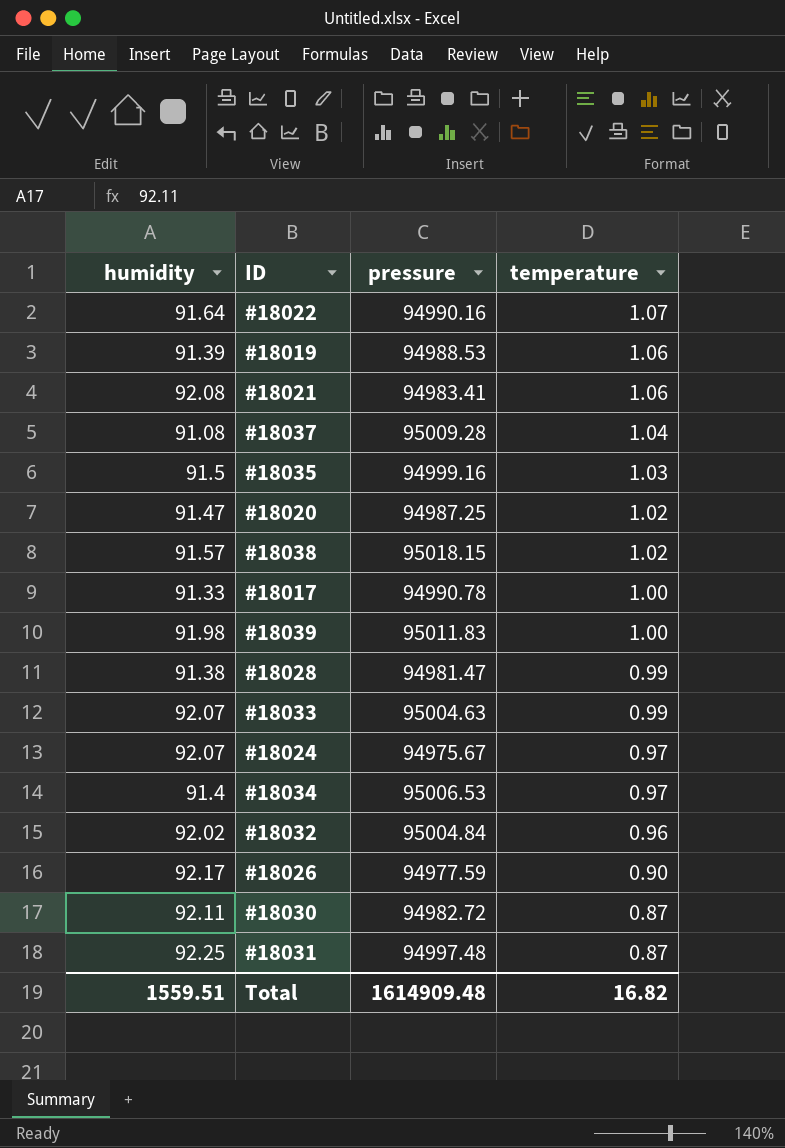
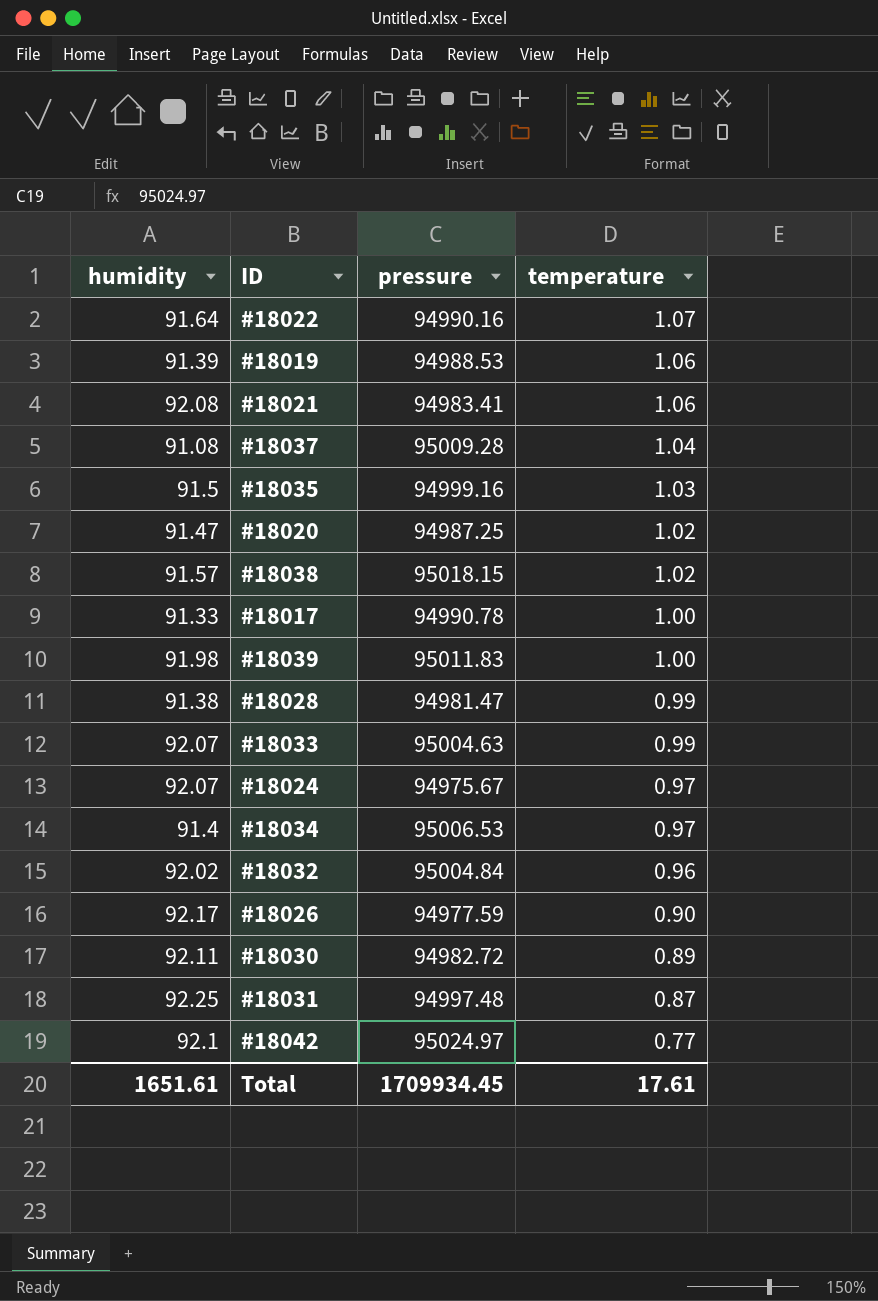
#18030 | temperature: 0.87 -> 0.89
row #18042: none -> 92.1 | 95024.97 | 0.77
Total | humidity: 1559.51 -> 1651.61
Total | pressure: 1614909.48 -> 1709934.45
Total | temperature: 16.82 -> 17.61

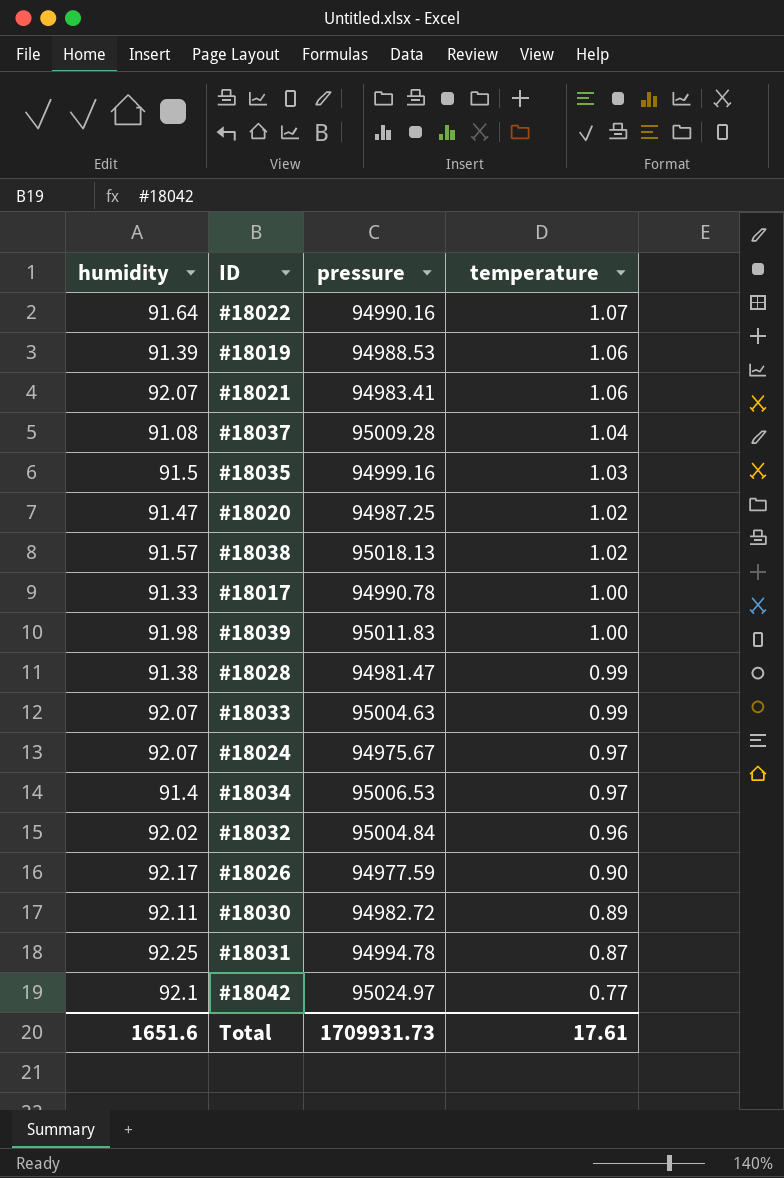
#18021 | humidity: 92.08 -> 92.07
#18038 | pressure: 95018.15 -> 95018.13
#18031 | pressure: 94997.48 -> 94994.78
Total | humidity: 1651.61 -> 1651.6
Total | pressure: 1709934.45 -> 1709931.73

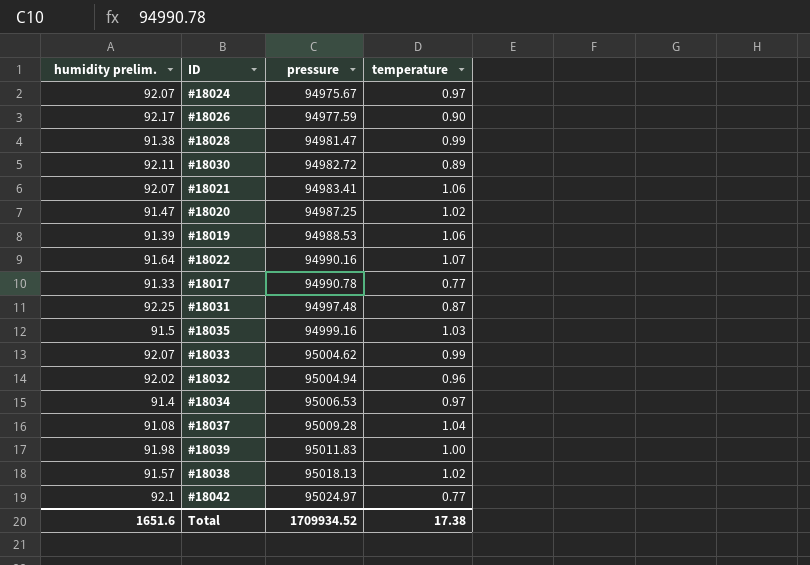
row order: temperature descending -> pressure ascending
column name: humidity -> humidity prelim.
#18017 | temperature: 1.00 -> 0.77
#18031 | pressure: 94994.78 -> 94997.48
#18033 | pressure: 95004.63 -> 95004.62
#18032 | pressure: 95004.84 -> 95004.94
Total | pressure: 1709931.73 -> 1709934.52
Total | temperature: 17.61 -> 17.38

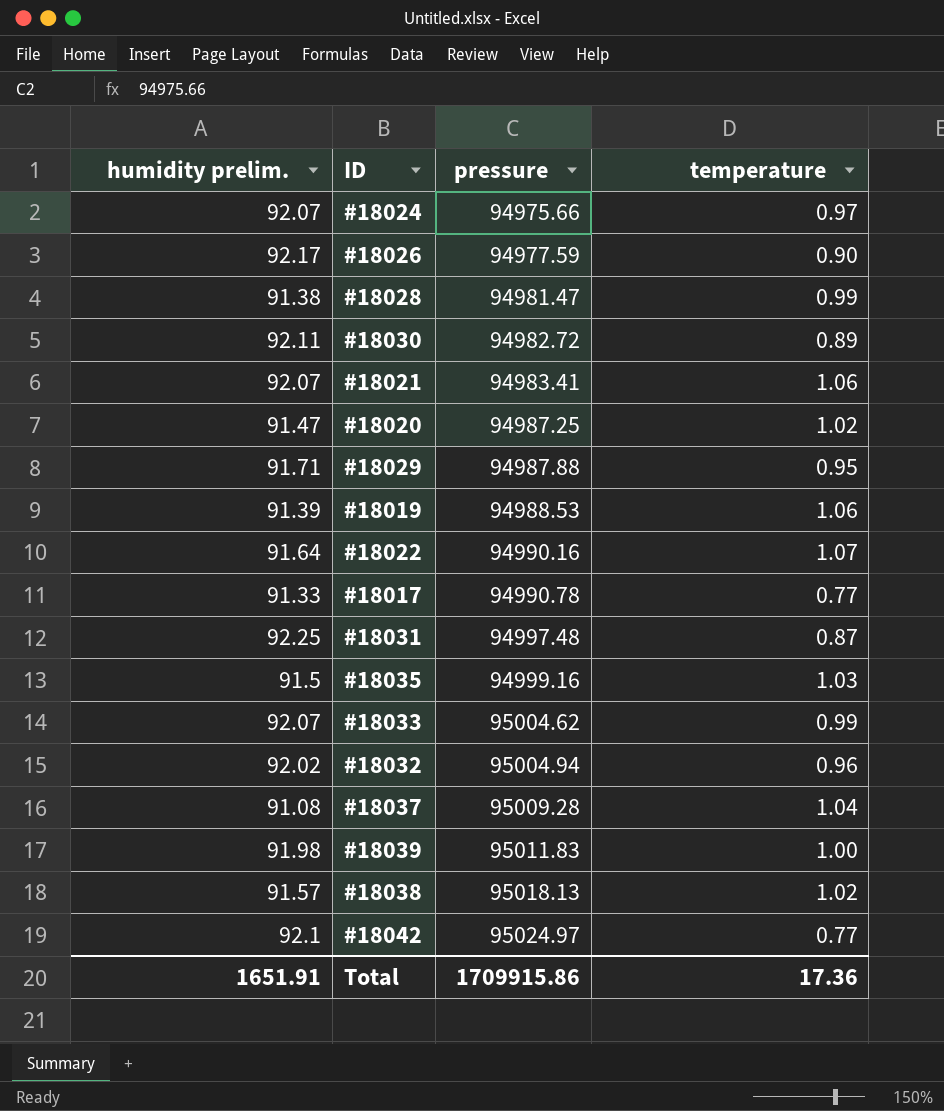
row #18034: 91.4 | 95006.53 | 0.97 -> none
#18024 | pressure: 94975.67 -> 94975.66
row #18029: none -> 91.71 | 94987.88 | 0.95
Total | humidity prelim.: 1651.6 -> 1651.91
Total | pressure: 1709934.52 -> 1709915.86
Total | temperature: 17.38 -> 17.36

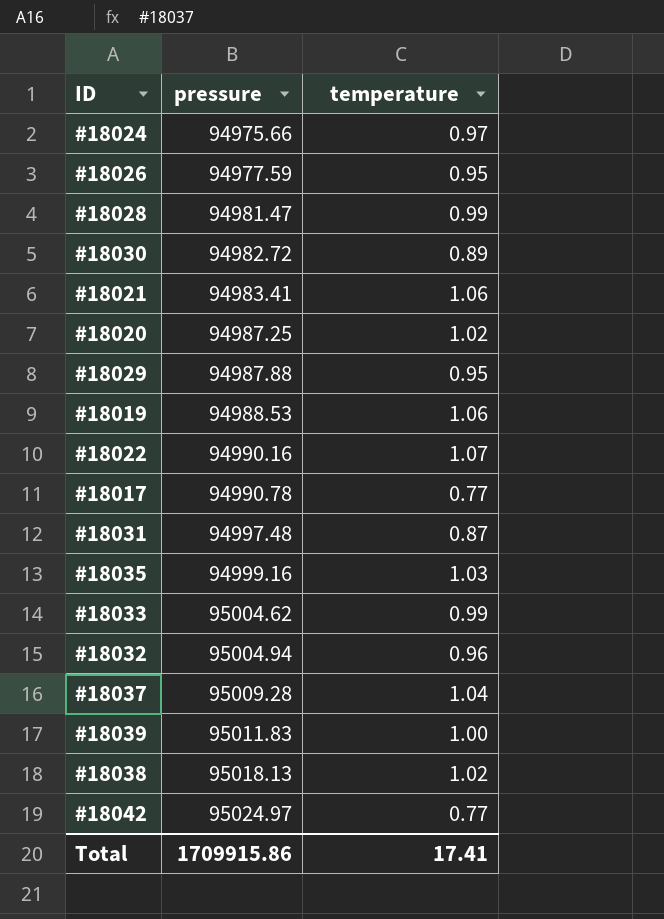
column humidity prelim. | position: 1 -> none
#18026 | temperature: 0.90 -> 0.95
Total | temperature: 17.36 -> 17.41

